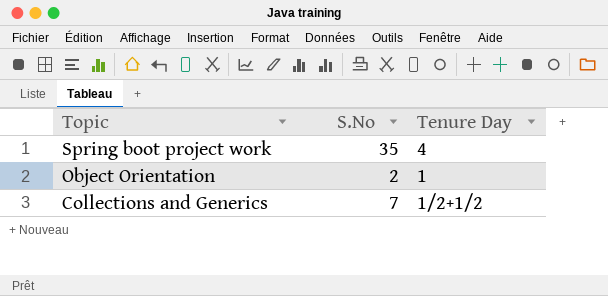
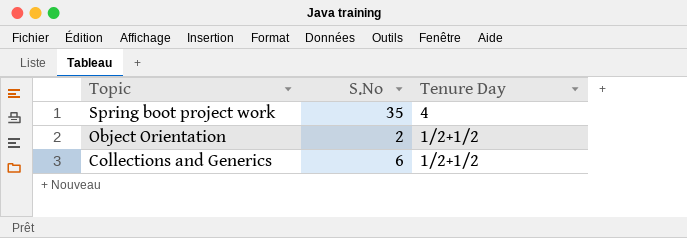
Object Orientation | Tenure Day: 1 -> 1/2+1/2
Collections and Generics | S.No: 7 -> 6

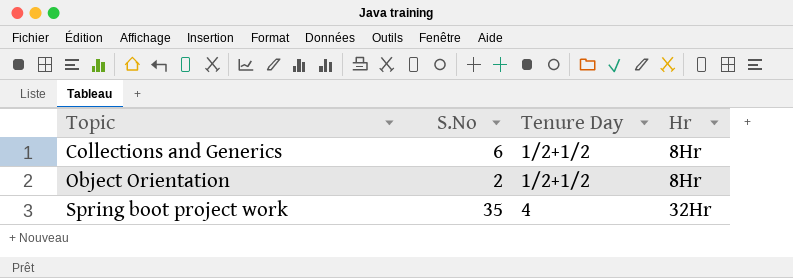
row order: Topic descending -> Topic ascending
column Hr | position: none -> 4

